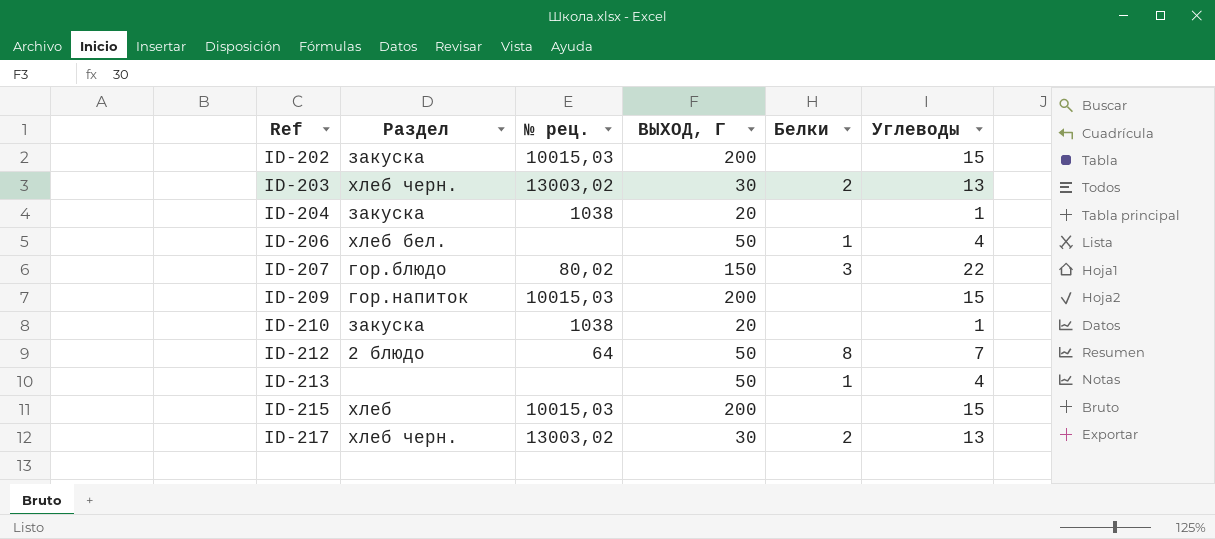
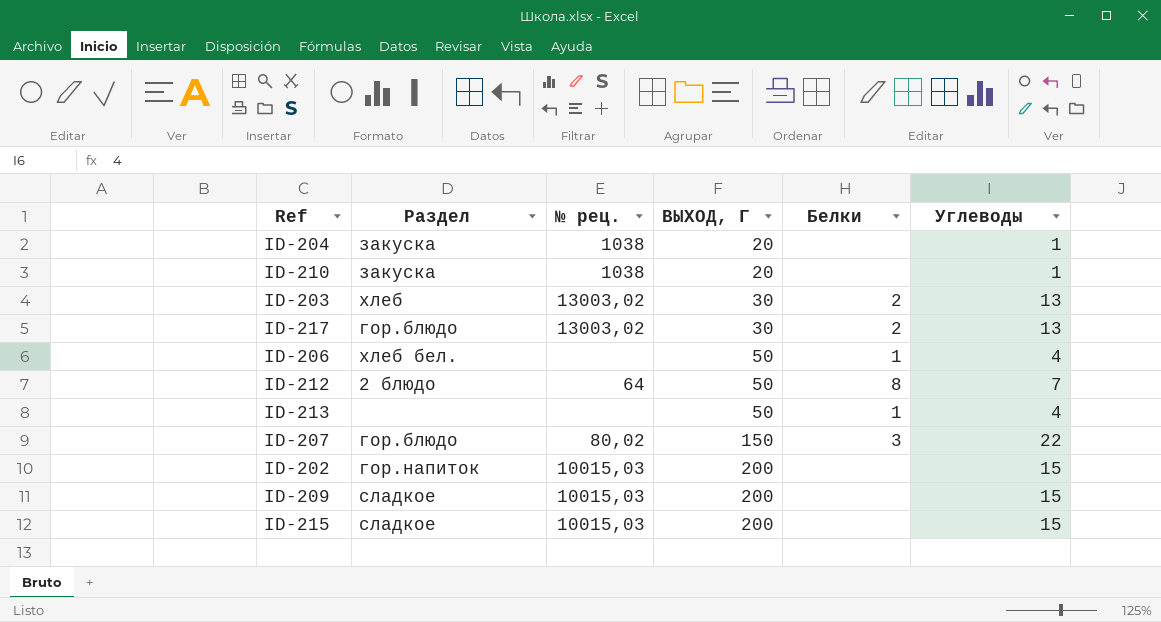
row order: Ref ascending -> ВЫХОД, Г ascending
ID-203 | Раздел: хлеб черн. -> хлеб
ID-217 | Раздел: хлеб черн. -> гор.блюдо
ID-202 | Раздел: закуска -> гор.напиток
ID-209 | Раздел: гор.напиток -> сладкое
ID-215 | Раздел: хлеб -> сладкое

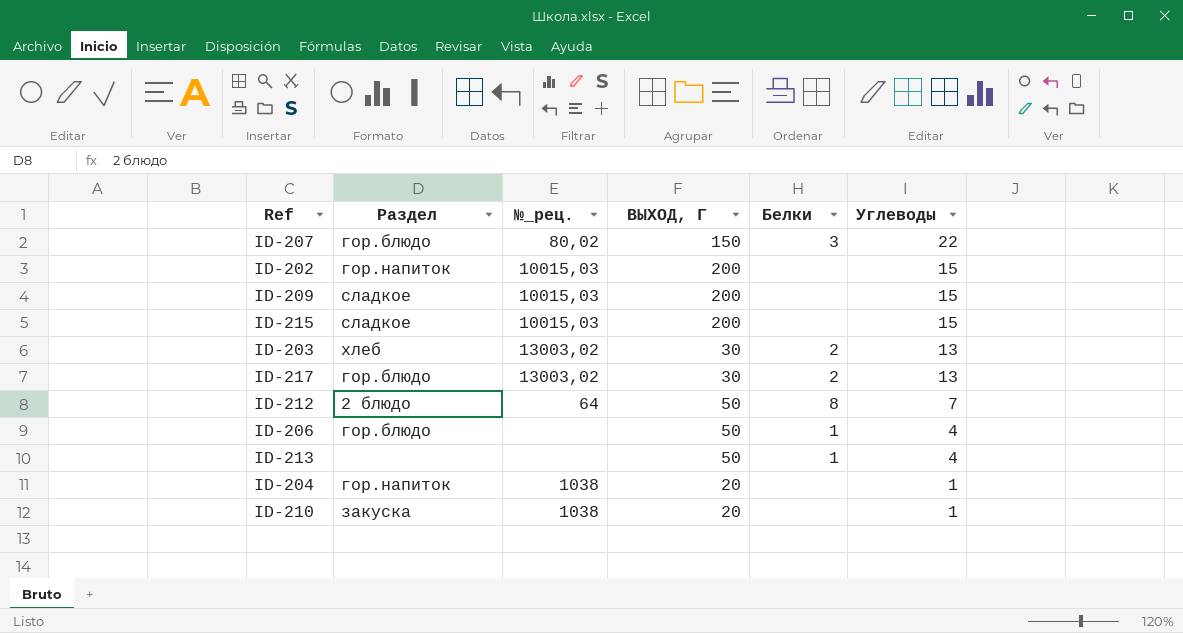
row order: ВЫХОД, Г ascending -> Углеводы descending
column name: № рец. -> №_рец.
ID-206 | Раздел: хлеб бел. -> гор.блюдо
ID-204 | Раздел: закуска -> гор.напиток

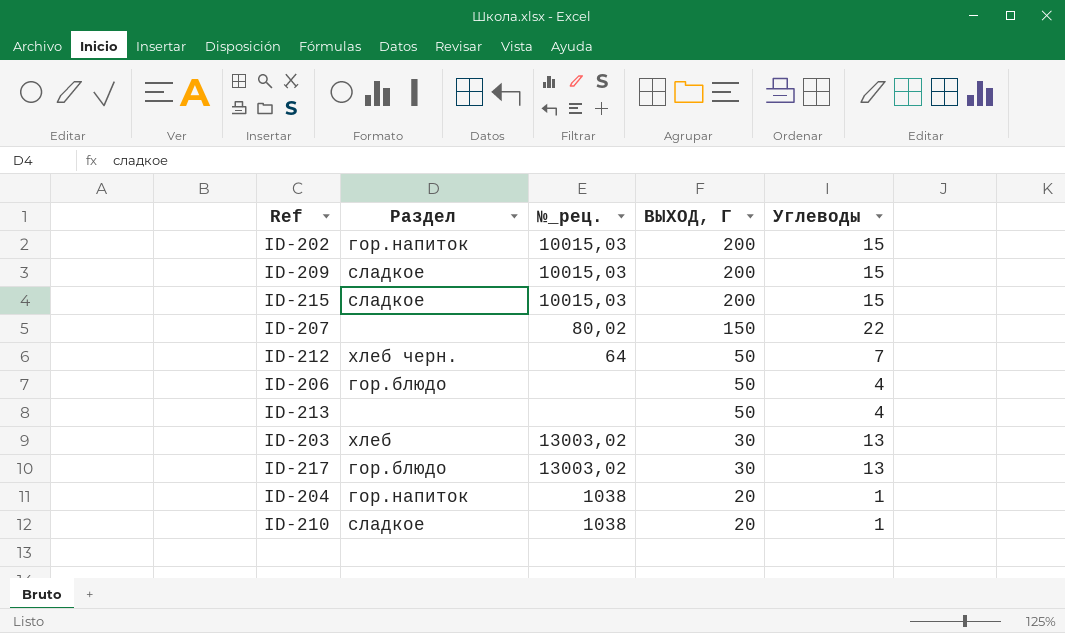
row order: Углеводы descending -> ВЫХОД, Г descending
column Белки | position: 5 -> none
ID-207 | Раздел: гор.блюдо -> none
ID-212 | Раздел: 2 блюдо -> хлеб черн.
ID-210 | Раздел: закуска -> сладкое

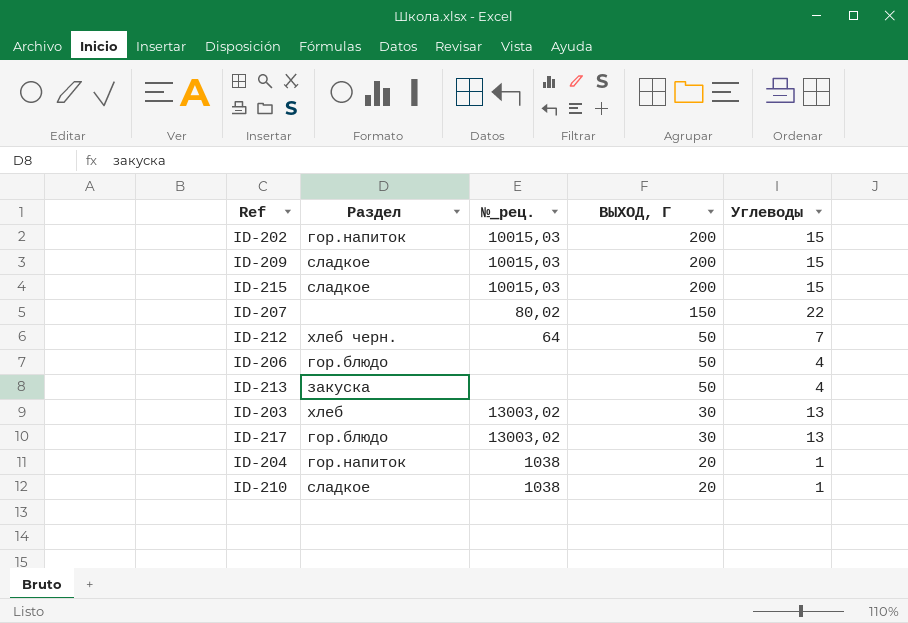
ID-213 | Раздел: none -> закуска

